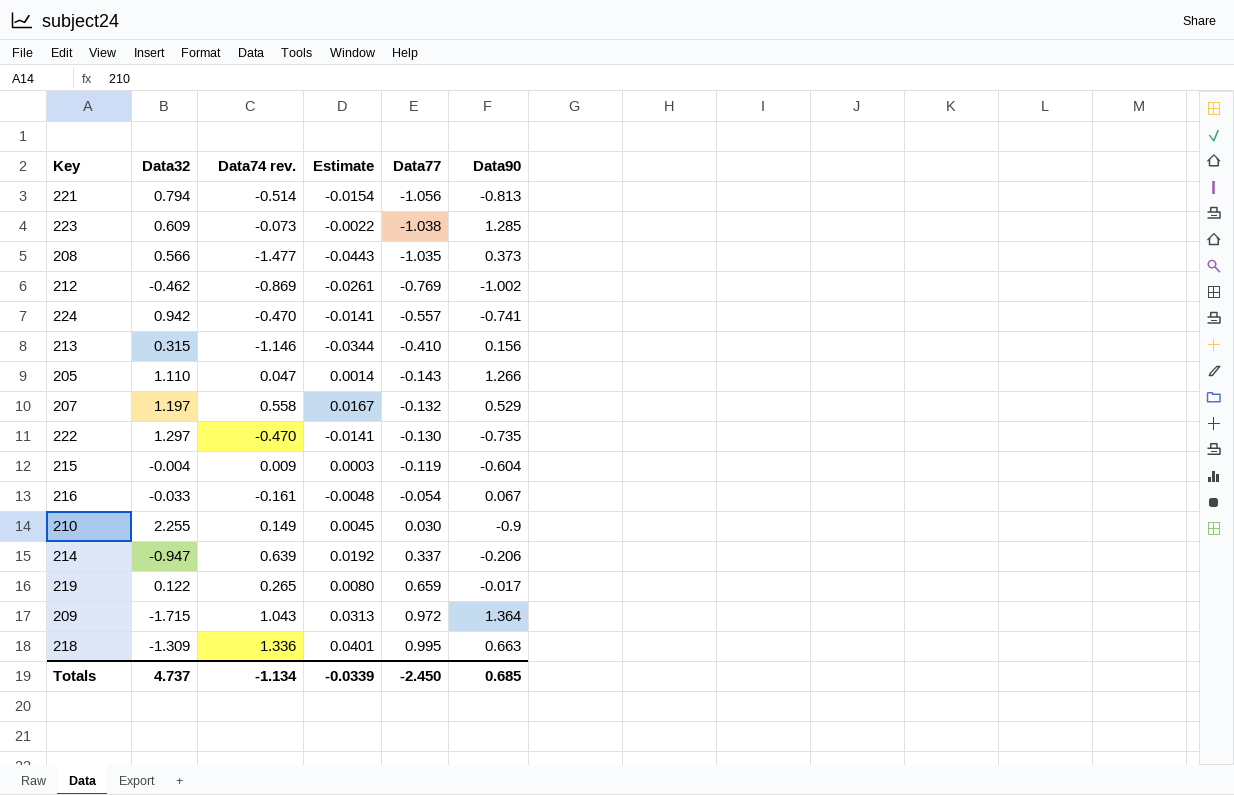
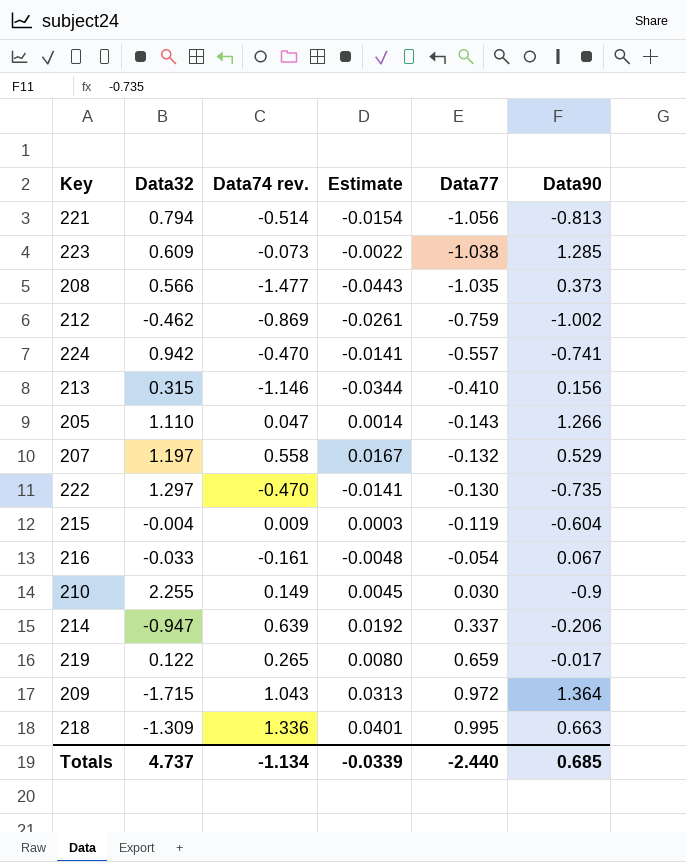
212 | Data77: -0.769 -> -0.759
Totals | Data77: -2.450 -> -2.440

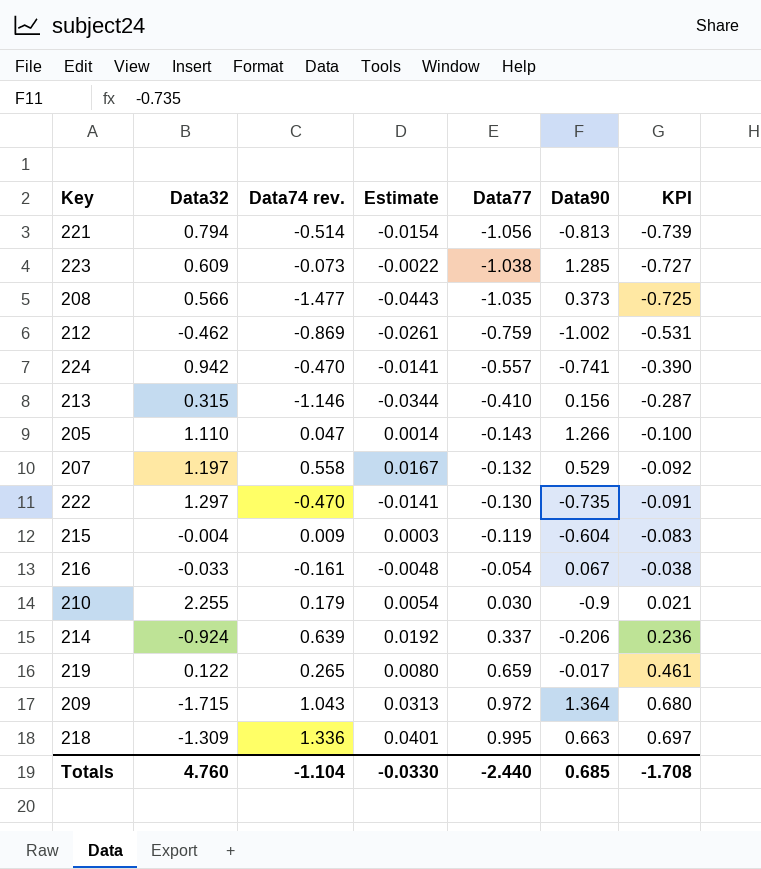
column KPI | formula: none -> [Data77] * 0.7
210 | Data74 rev.: 0.149 -> 0.179
210 | Estimate: 0.0045 -> 0.0054
214 | Data32: -0.947 -> -0.924
Totals | Data32: 4.737 -> 4.760
Totals | Data74 rev.: -1.134 -> -1.104
Totals | Estimate: -0.0339 -> -0.0330

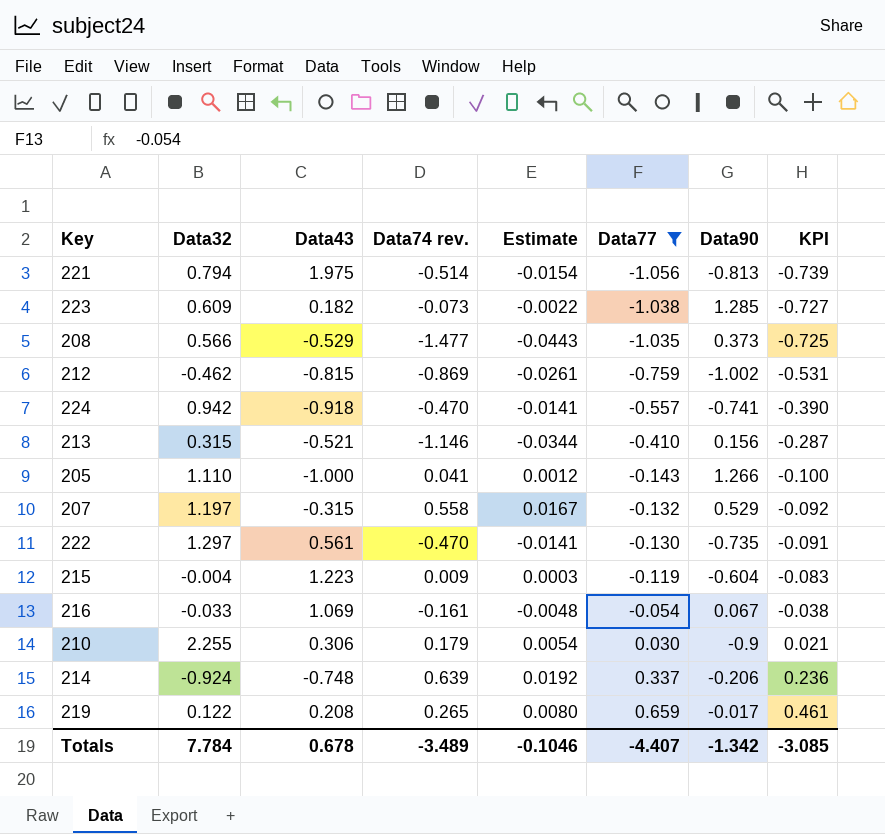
filter: none -> Data77 <= 0.659
column Data43 | position: none -> 3
205 | Data74 rev.: 0.047 -> 0.041
205 | Estimate: 0.0014 -> 0.0012
Totals | Data32: 4.760 -> 7.784
Totals | Data74 rev.: -1.104 -> -3.489
Totals | Estimate: -0.0330 -> -0.1046
Totals | Data77: -2.440 -> -4.407
Totals | Data90: 0.685 -> -1.342
Totals | KPI: -1.708 -> -3.085

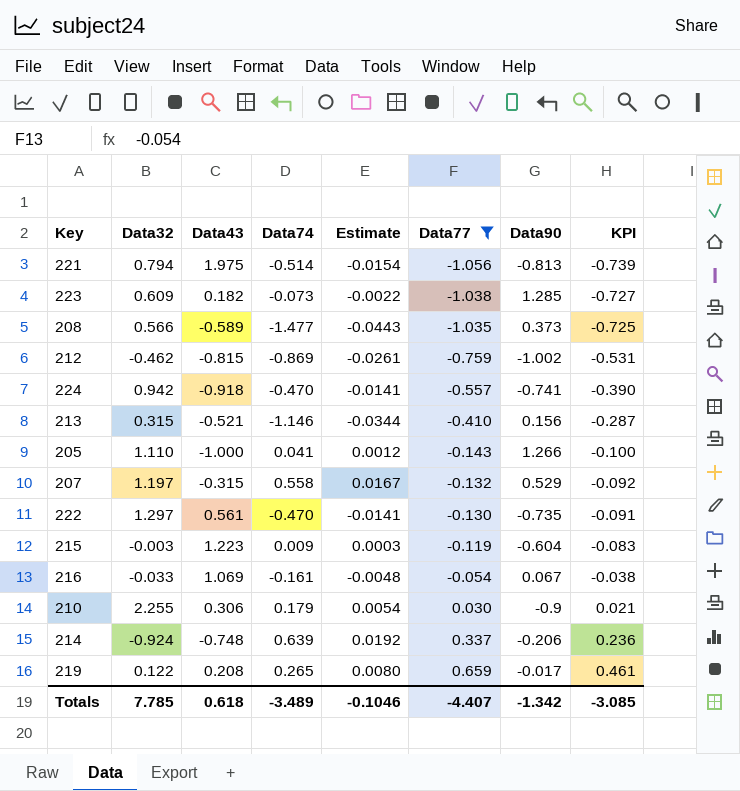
column name: Data74 rev. -> Data74
208 | Data43: -0.529 -> -0.589
215 | Data32: -0.004 -> -0.003
Totals | Data32: 7.784 -> 7.785
Totals | Data43: 0.678 -> 0.618

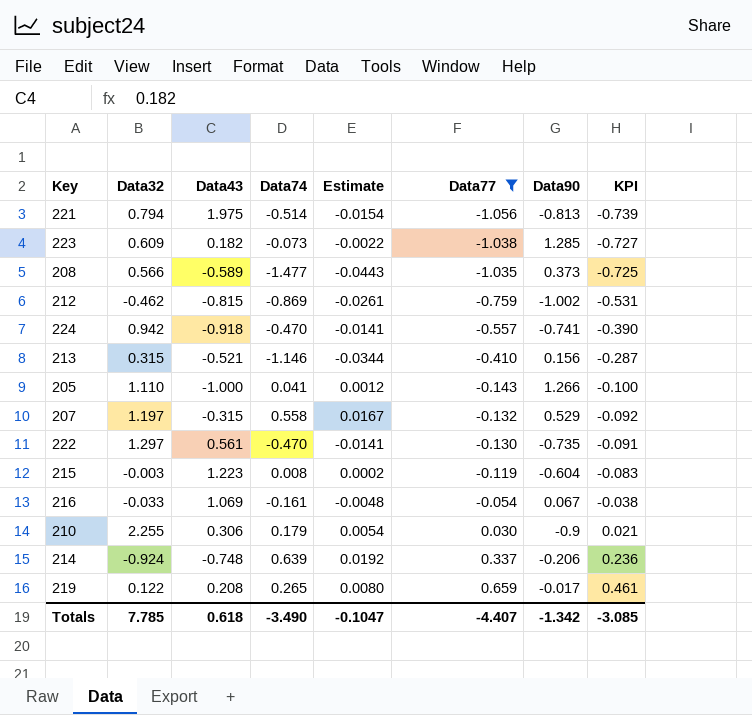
215 | Data74: 0.009 -> 0.008
215 | Estimate: 0.0003 -> 0.0002
Totals | Data74: -3.489 -> -3.490
Totals | Estimate: -0.1046 -> -0.1047

